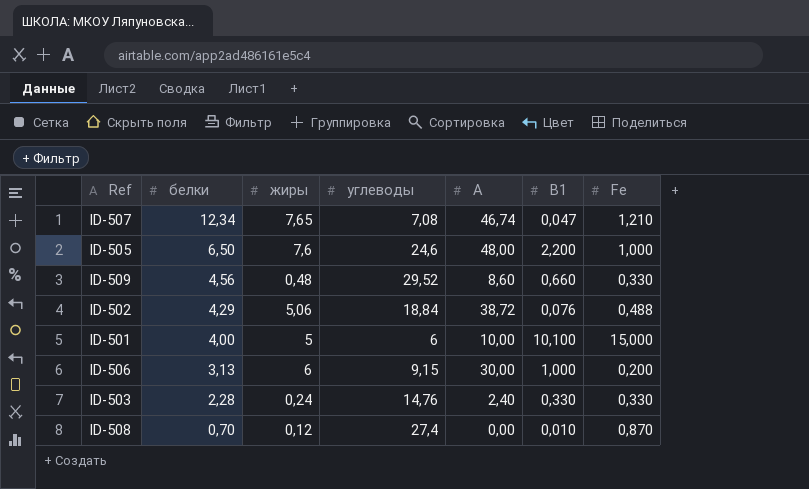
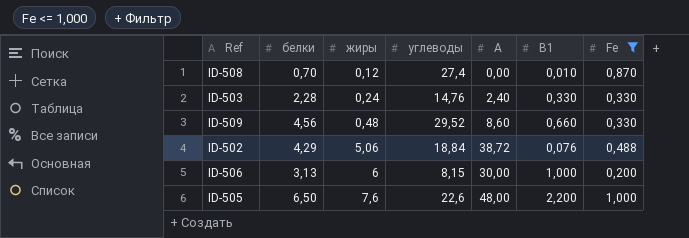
filter: none -> Fe <= 1,000
row order: белки descending -> жиры ascending
ID-506 | углеводы: 9,15 -> 8,15
ID-505 | углеводы: 24,6 -> 22,6

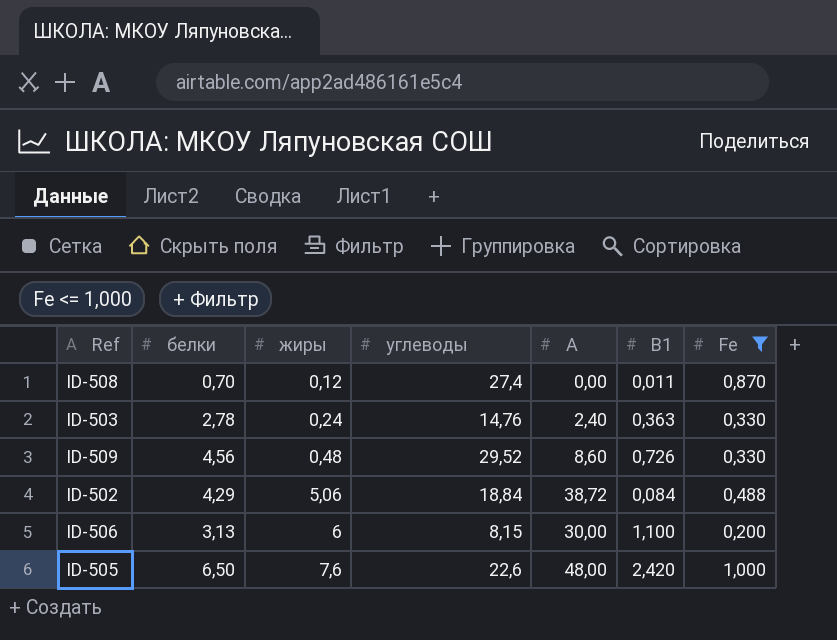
ID-508 | B1: 0,010 -> 0,011
ID-503 | белки: 2,28 -> 2,78
ID-503 | B1: 0,330 -> 0,363
ID-509 | B1: 0,660 -> 0,726
ID-502 | B1: 0,076 -> 0,084
ID-506 | B1: 1,000 -> 1,100
ID-505 | B1: 2,200 -> 2,420

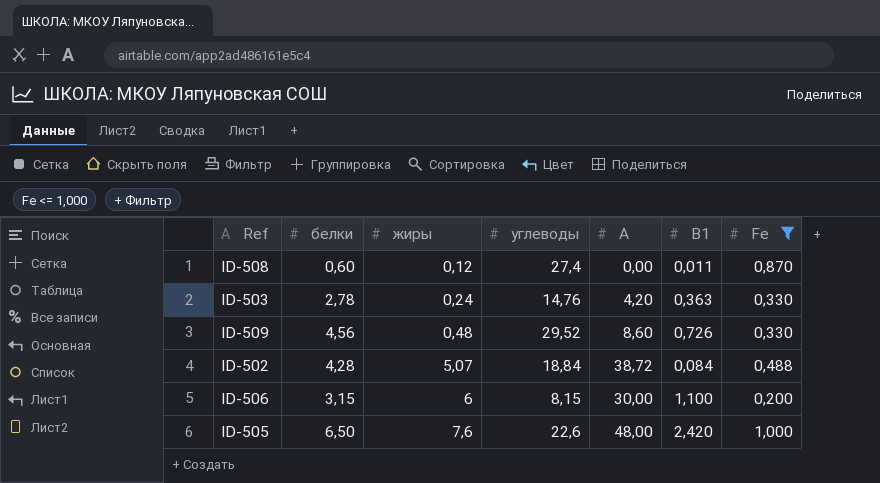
ID-508 | белки: 0,70 -> 0,60
ID-503 | A: 2,40 -> 4,20
ID-502 | белки: 4,29 -> 4,28
ID-502 | жиры: 5,06 -> 5,07
ID-506 | белки: 3,13 -> 3,15

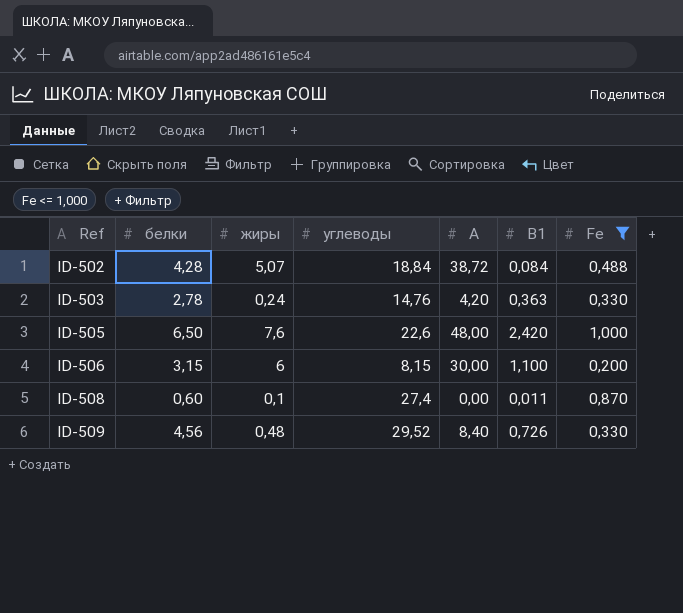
row order: жиры ascending -> Ref ascending
ID-508 | жиры: 0,12 -> 0,1
ID-509 | A: 8,60 -> 8,40

